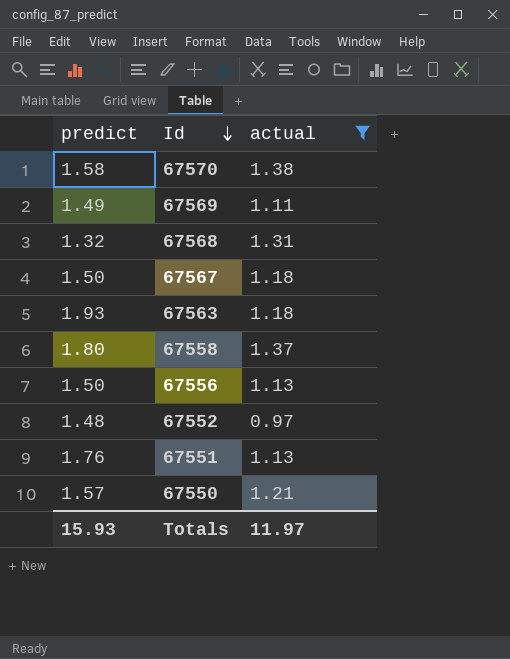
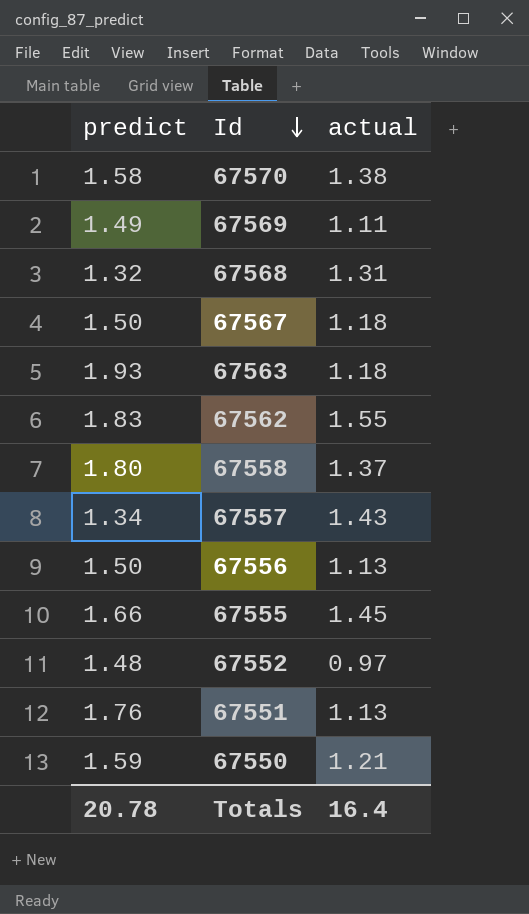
filter: actual <= 1.38 -> none
67550 | predict: 1.57 -> 1.59
Totals | predict: 15.93 -> 20.78
Totals | actual: 11.97 -> 16.4

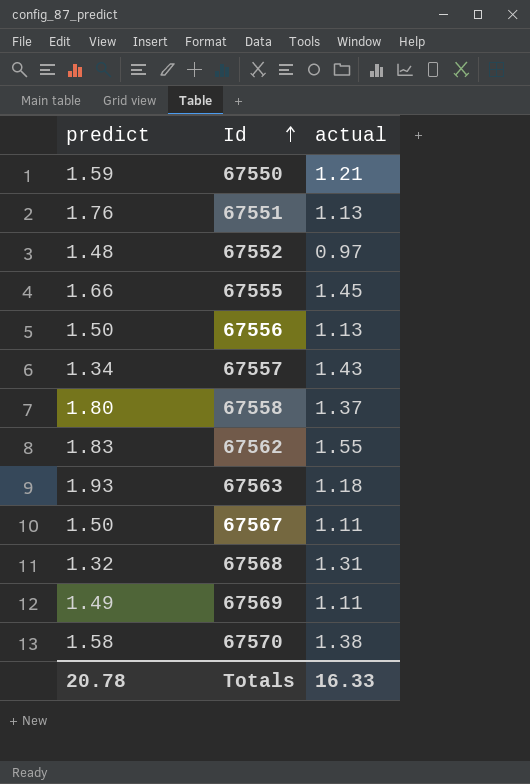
row order: Id descending -> Id ascending
67567 | actual: 1.18 -> 1.11
Totals | actual: 16.4 -> 16.33

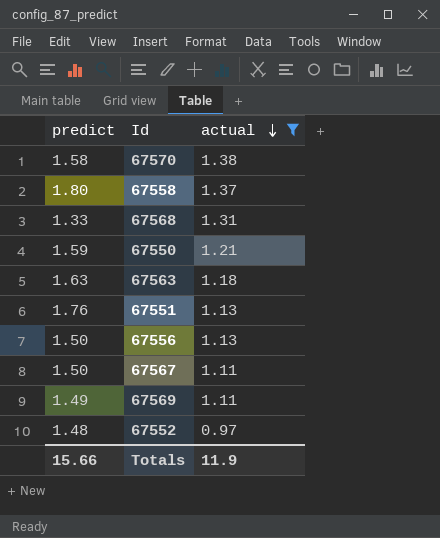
filter: none -> actual <= 1.38
row order: Id ascending -> actual descending
67568 | predict: 1.32 -> 1.33
67563 | predict: 1.93 -> 1.63
Totals | predict: 20.78 -> 15.66
Totals | actual: 16.33 -> 11.9

